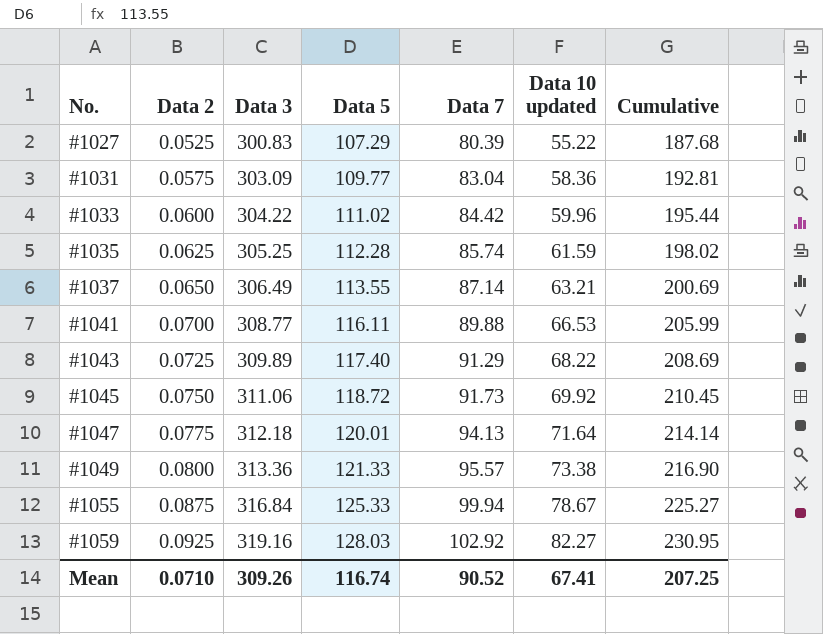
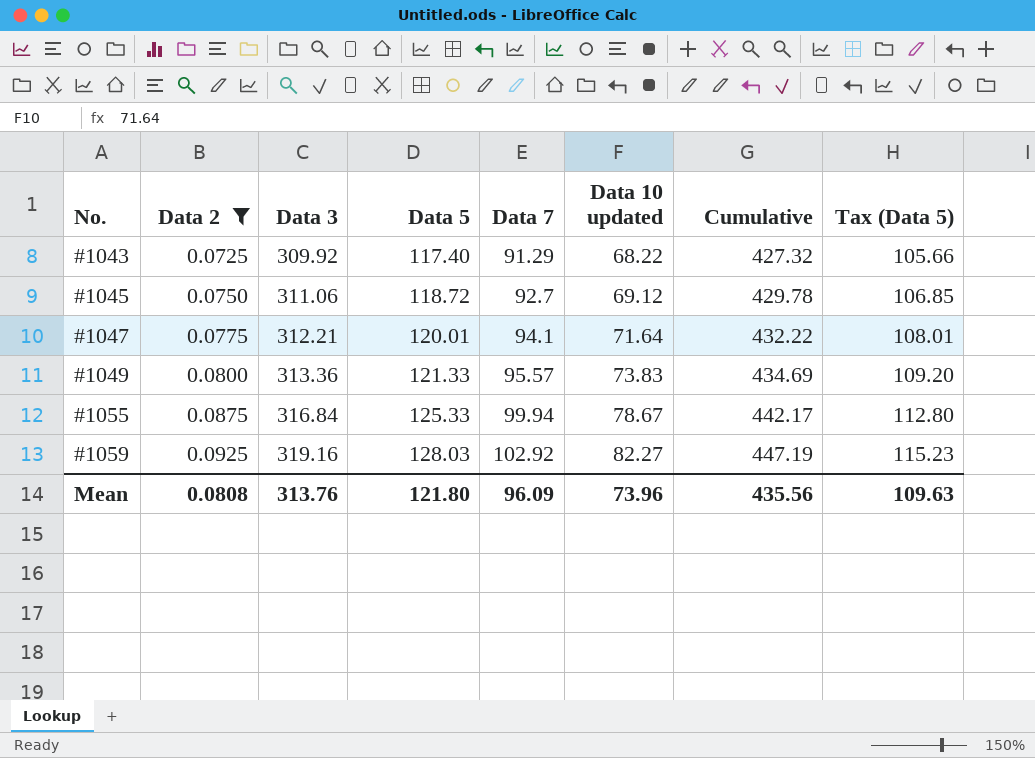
filter: none -> Data 2 >= 0.0725
column Cumulative | formula: [Data 5] + [Data 7] -> [Data 3] + [Data 5]
column Tax (Data 5) | formula: none -> [Data 5] * 0.9
#1043 | Data 3: 309.89 -> 309.92
#1045 | Data 7: 91.73 -> 92.7
#1045 | Data 10 updated: 69.92 -> 69.12
#1047 | Data 3: 312.18 -> 312.21
#1047 | Data 7: 94.13 -> 94.1
#1049 | Data 10 updated: 73.38 -> 73.83
Mean | Data 2: 0.0710 -> 0.0808
Mean | Data 3: 309.26 -> 313.76
Mean | Data 5: 116.74 -> 121.80
Mean | Data 7: 90.52 -> 96.09
Mean | Data 10 updated: 67.41 -> 73.96
Mean | Cumulative: 207.25 -> 435.56

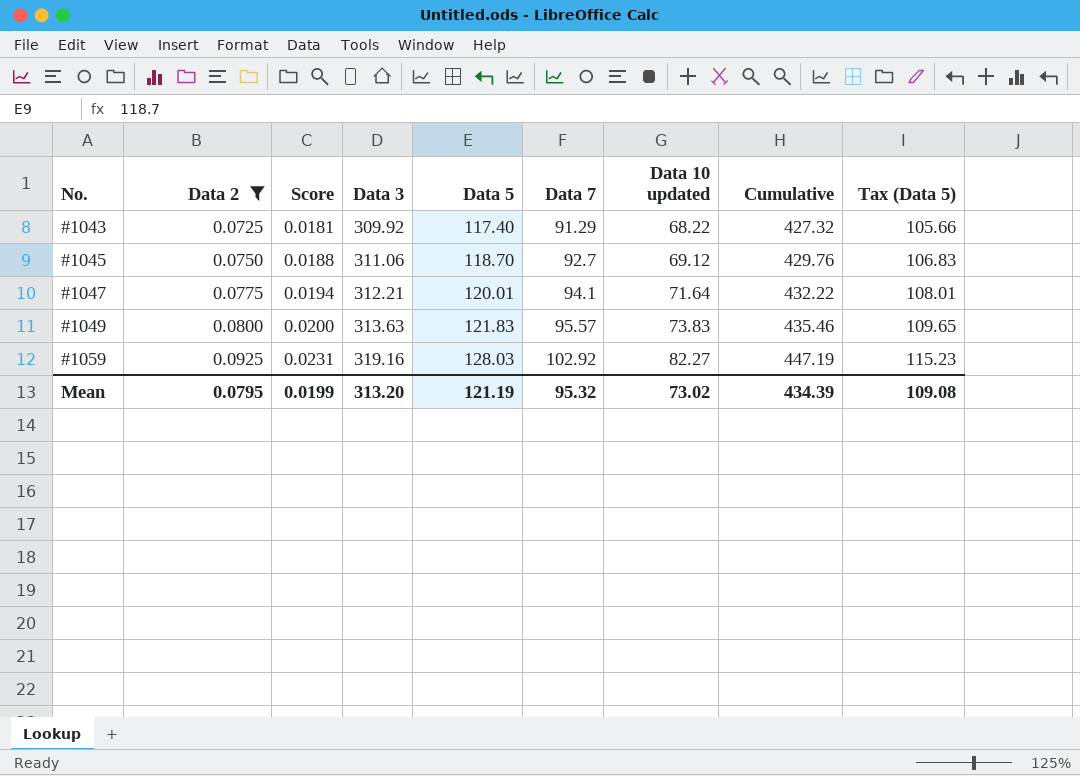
column Score | formula: none -> [Data 2] * 0.25
row #1055: 0.0875 | 316.84 | 125.33 | 99.94 | 78.67 | 442.17 | 112.80 -> none
#1045 | Data 5: 118.72 -> 118.70
#1045 | Cumulative: 429.78 -> 429.76
#1045 | Tax (Data 5): 106.85 -> 106.83
#1049 | Data 3: 313.36 -> 313.63
#1049 | Data 5: 121.33 -> 121.83
#1049 | Cumulative: 434.69 -> 435.46
#1049 | Tax (Data 5): 109.20 -> 109.65
Mean | Data 2: 0.0808 -> 0.0795
Mean | Data 3: 313.76 -> 313.20
Mean | Data 5: 121.80 -> 121.19
Mean | Data 7: 96.09 -> 95.32
Mean | Data 10 updated: 73.96 -> 73.02
Mean | Cumulative: 435.56 -> 434.39
Mean | Tax (Data 5): 109.63 -> 109.08

